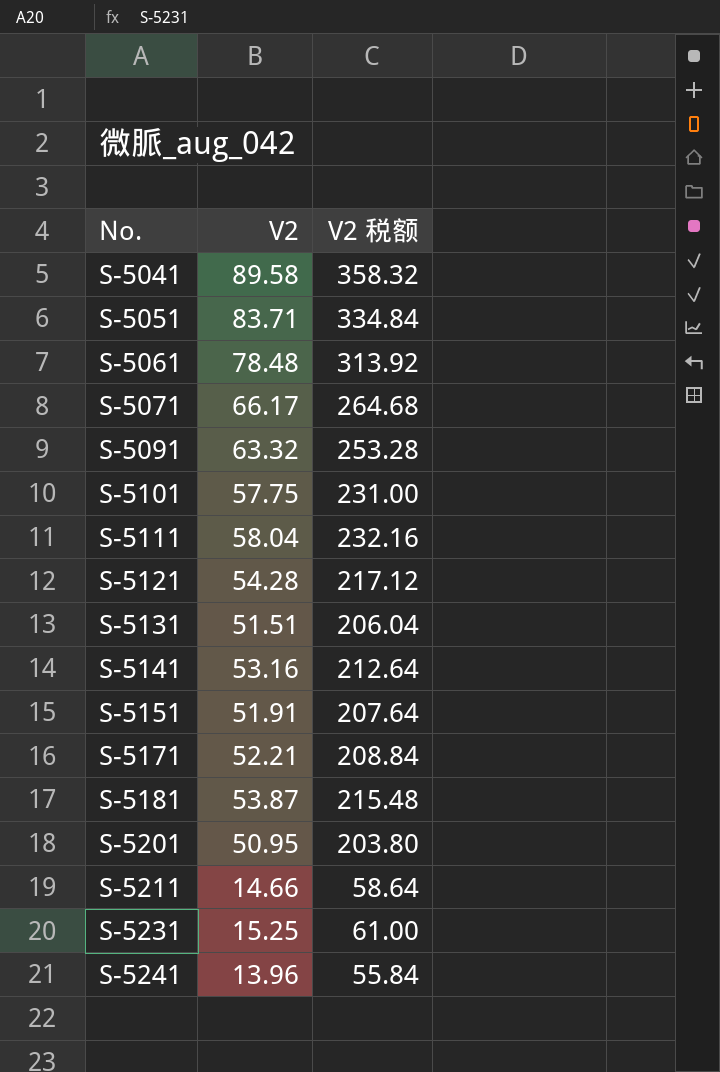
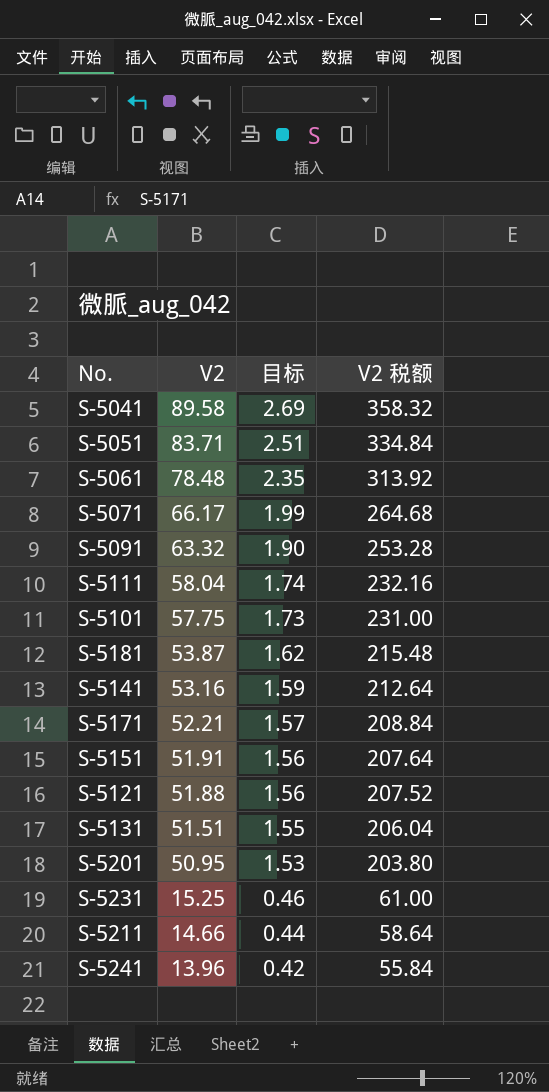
row order: No. ascending -> V2 descending
column 目标 | formula: none -> [V2] * 0.03
S-5121 | V2: 54.28 -> 51.88
S-5121 | V2 税额: 217.12 -> 207.52

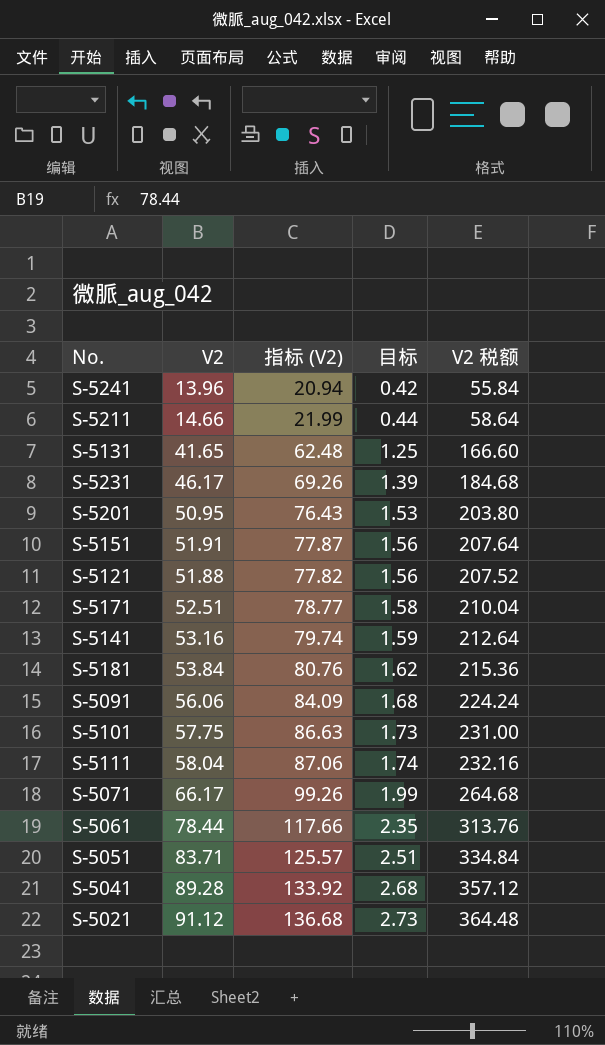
row order: V2 descending -> 目标 ascending
column 指标 (V2) | formula: none -> [V2] * 1.5
S-5131 | V2: 51.51 -> 41.65
S-5131 | 目标: 1.55 -> 1.25
S-5131 | V2 税额: 206.04 -> 166.60
S-5231 | V2: 15.25 -> 46.17
S-5231 | 目标: 0.46 -> 1.39
S-5231 | V2 税额: 61.00 -> 184.68
S-5171 | V2: 52.21 -> 52.51
S-5171 | 目标: 1.57 -> 1.58
S-5171 | V2 税额: 208.84 -> 210.04
S-5181 | V2: 53.87 -> 53.84
S-5181 | V2 税额: 215.48 -> 215.36
S-5091 | V2: 63.32 -> 56.06
S-5091 | 目标: 1.90 -> 1.68
S-5091 | V2 税额: 253.28 -> 224.24
S-5061 | V2: 78.48 -> 78.44
S-5061 | V2 税额: 313.92 -> 313.76
S-5041 | V2: 89.58 -> 89.28
S-5041 | 目标: 2.69 -> 2.68
S-5041 | V2 税额: 358.32 -> 357.12
row S-5021: none -> 91.12 | 136.68 | 2.73 | 364.48

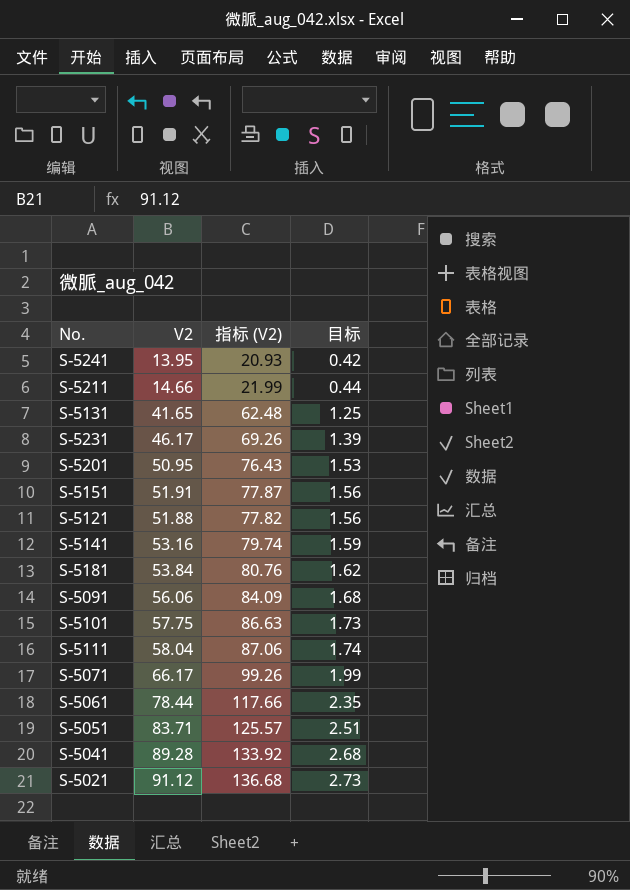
column V2 税额 | formula: [V2] * 4 -> none
row S-5171: 52.51 | 78.77 | 1.58 | 210.04 -> none
S-5241 | V2: 13.96 -> 13.95
S-5241 | 指标 (V2): 20.94 -> 20.93

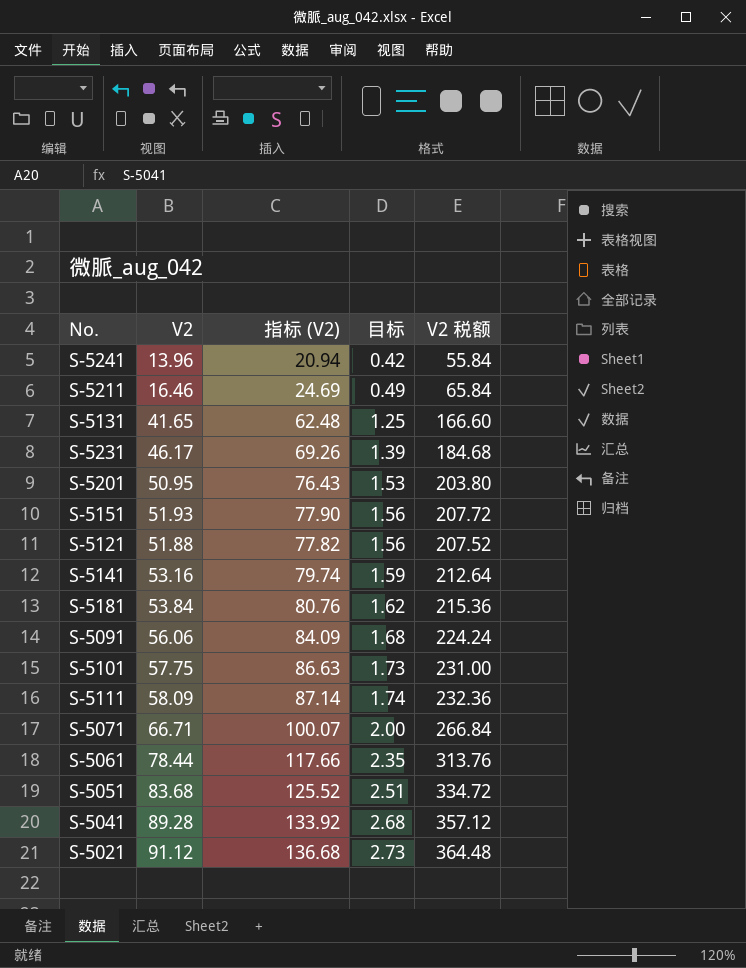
column V2 税额 | formula: none -> [V2] * 4
S-5241 | V2: 13.95 -> 13.96
S-5241 | 指标 (V2): 20.93 -> 20.94
S-5211 | V2: 14.66 -> 16.46
S-5211 | 指标 (V2): 21.99 -> 24.69
S-5211 | 目标: 0.44 -> 0.49
S-5151 | V2: 51.91 -> 51.93
S-5151 | 指标 (V2): 77.87 -> 77.90
S-5111 | V2: 58.04 -> 58.09
S-5111 | 指标 (V2): 87.06 -> 87.14
S-5071 | V2: 66.17 -> 66.71
S-5071 | 指标 (V2): 99.26 -> 100.07
S-5071 | 目标: 1.99 -> 2.00
S-5051 | V2: 83.71 -> 83.68
S-5051 | 指标 (V2): 125.57 -> 125.52

